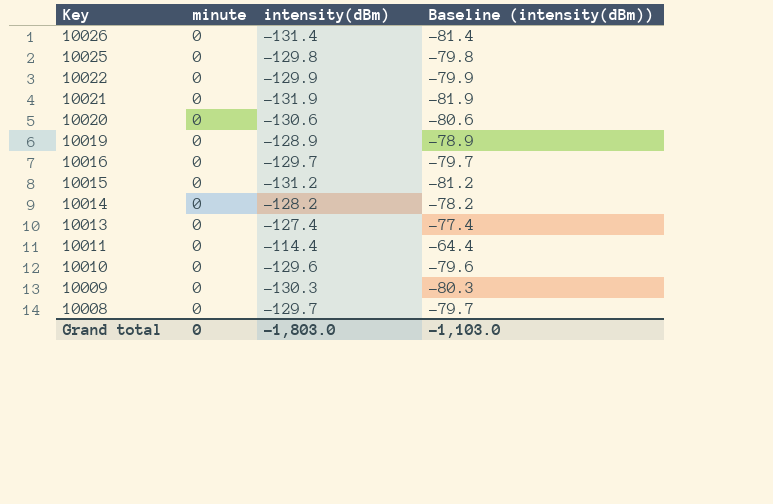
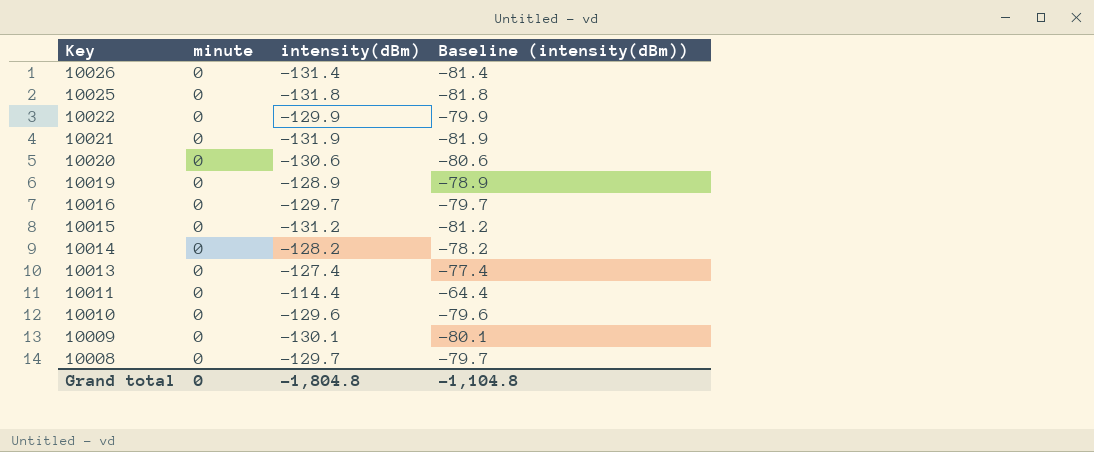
10025 | intensity(dBm): -129.8 -> -131.8
10025 | Baseline (intensity(dBm)): -79.8 -> -81.8
10009 | intensity(dBm): -130.3 -> -130.1
10009 | Baseline (intensity(dBm)): -80.3 -> -80.1
Grand total | intensity(dBm): -1,803.0 -> -1,804.8
Grand total | Baseline (intensity(dBm)): -1,103.0 -> -1,104.8

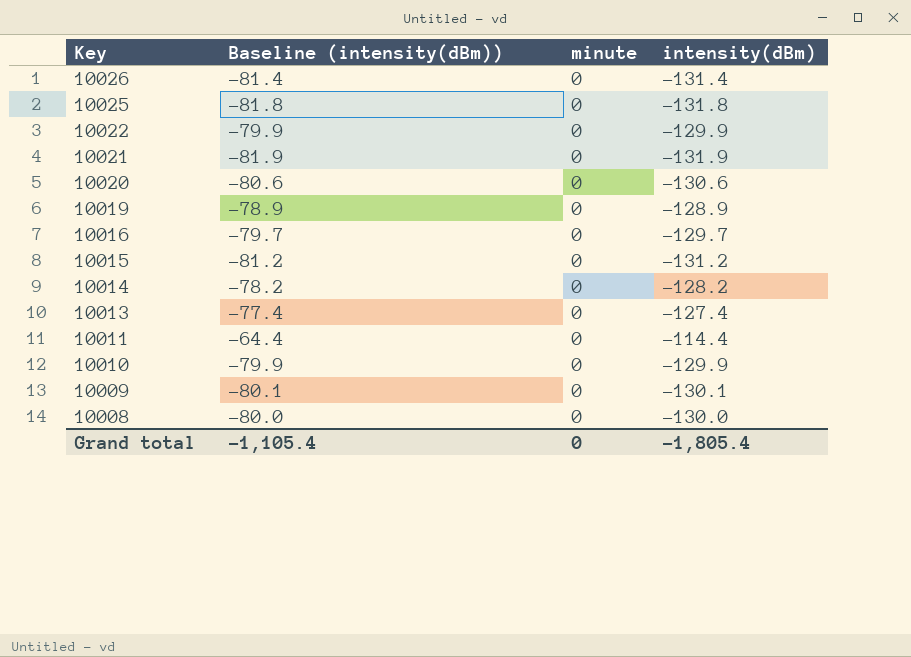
column Baseline (intensity(dBm)) | position: 4 -> 2
10010 | Baseline (intensity(dBm)): -79.6 -> -79.9
10010 | intensity(dBm): -129.6 -> -129.9
10008 | Baseline (intensity(dBm)): -79.7 -> -80.0
10008 | intensity(dBm): -129.7 -> -130.0
Grand total | Baseline (intensity(dBm)): -1,104.8 -> -1,105.4
Grand total | intensity(dBm): -1,804.8 -> -1,805.4

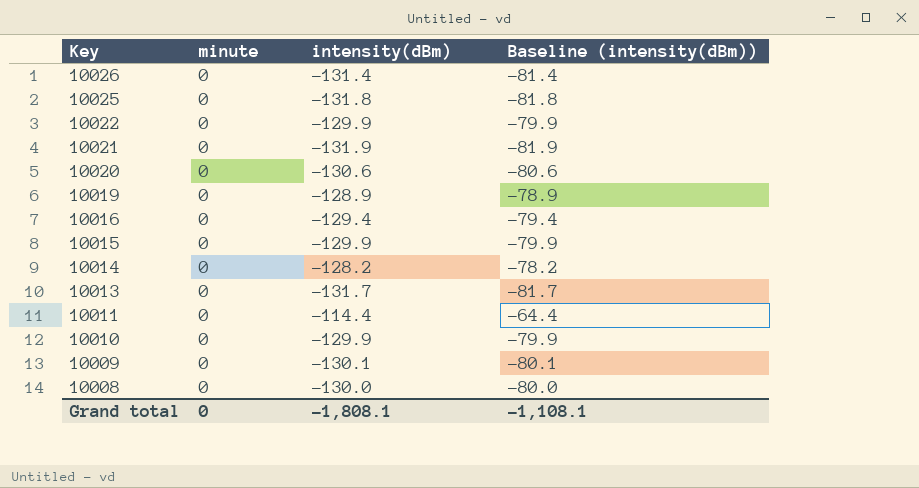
column Baseline (intensity(dBm)) | position: 2 -> 4
10016 | intensity(dBm): -129.7 -> -129.4
10016 | Baseline (intensity(dBm)): -79.7 -> -79.4
10015 | intensity(dBm): -131.2 -> -129.9
10015 | Baseline (intensity(dBm)): -81.2 -> -79.9
10013 | intensity(dBm): -127.4 -> -131.7
10013 | Baseline (intensity(dBm)): -77.4 -> -81.7
Grand total | intensity(dBm): -1,805.4 -> -1,808.1
Grand total | Baseline (intensity(dBm)): -1,105.4 -> -1,108.1

